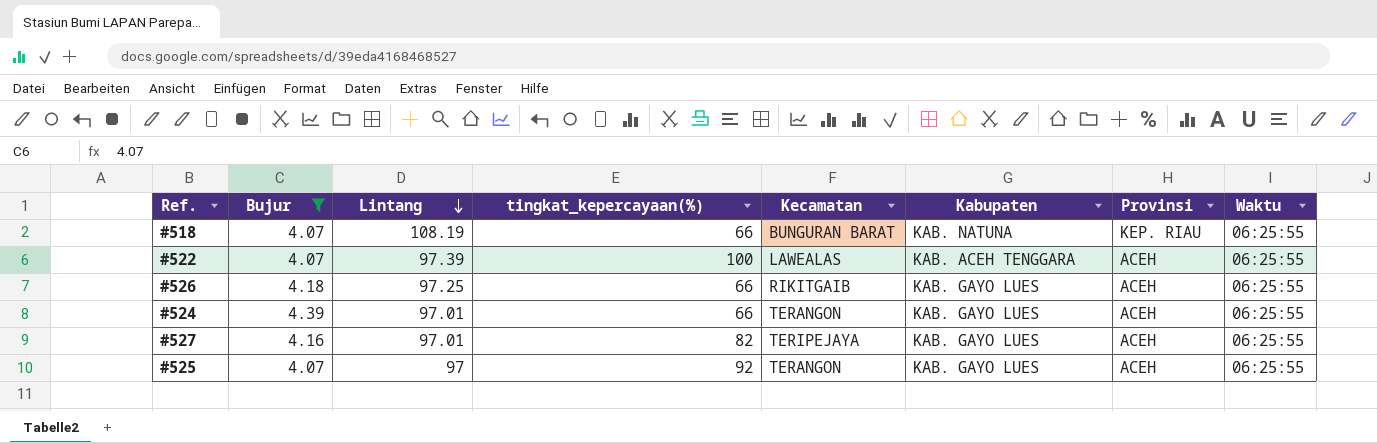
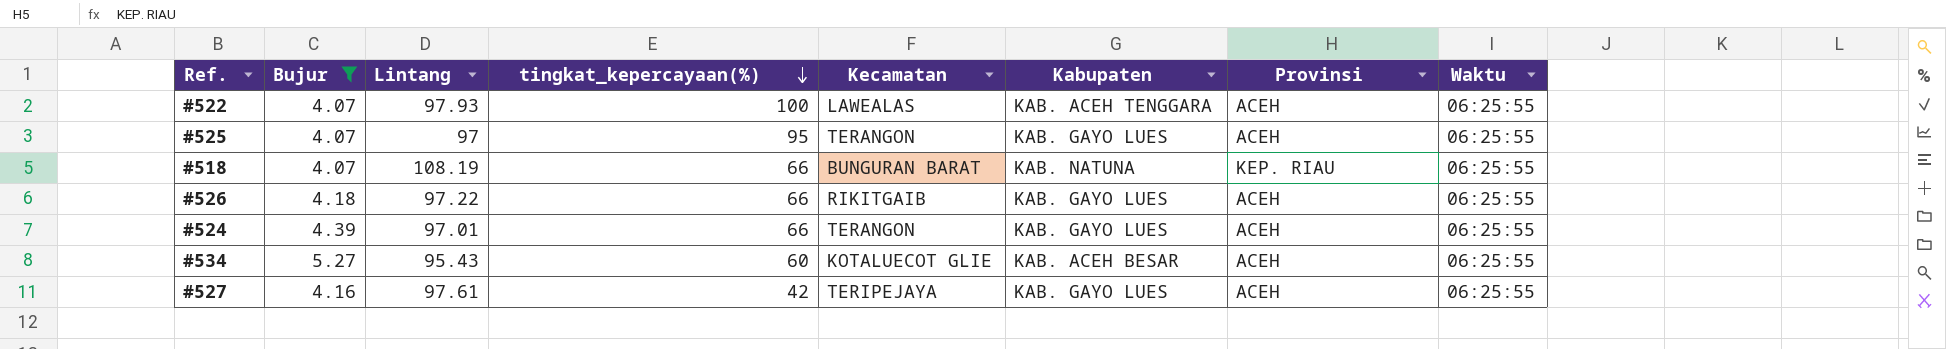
row order: Lintang descending -> tingkat_kepercayaan(%) descending
#522 | Lintang: 97.39 -> 97.93
#525 | tingkat_kepercayaan(%): 92 -> 95
#526 | Lintang: 97.25 -> 97.22
row #534: none -> 5.27 | 95.43 | 60 | KOTALUECOT GLIE | KAB. ACEH BESAR | ACEH | 06:25:55
#527 | Lintang: 97.01 -> 97.61
#527 | tingkat_kepercayaan(%): 82 -> 42

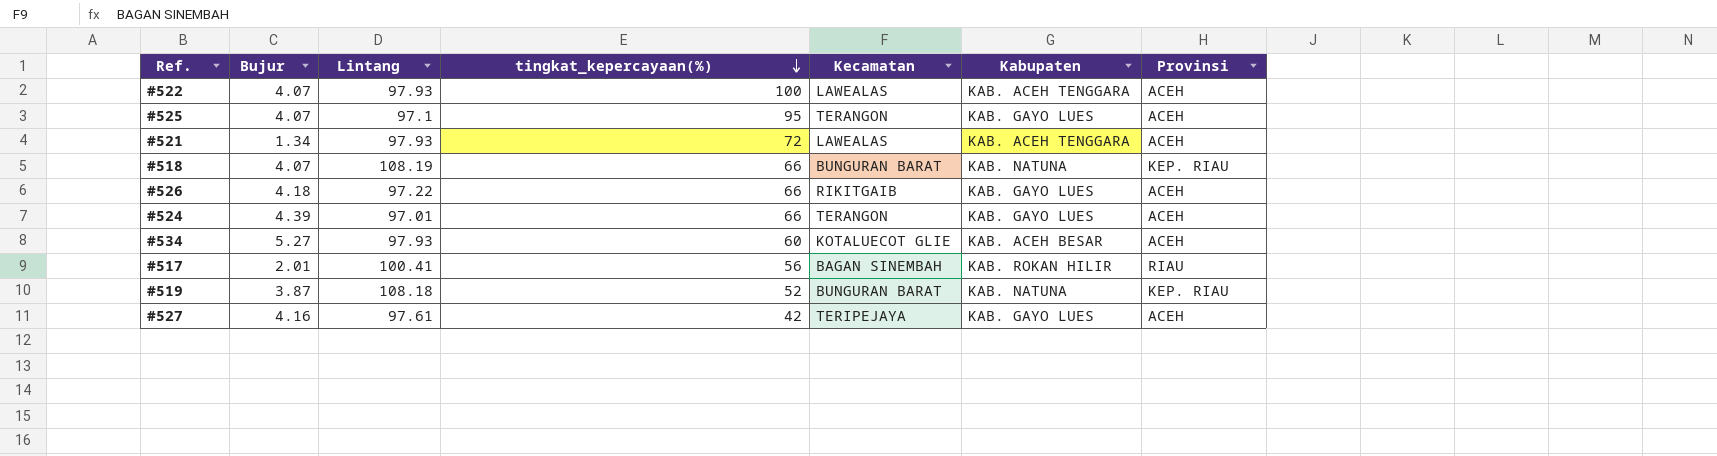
filter: Bujur >= 4.07 -> none
column Waktu | position: 8 -> none
#525 | Lintang: 97 -> 97.1
#534 | Lintang: 95.43 -> 97.93

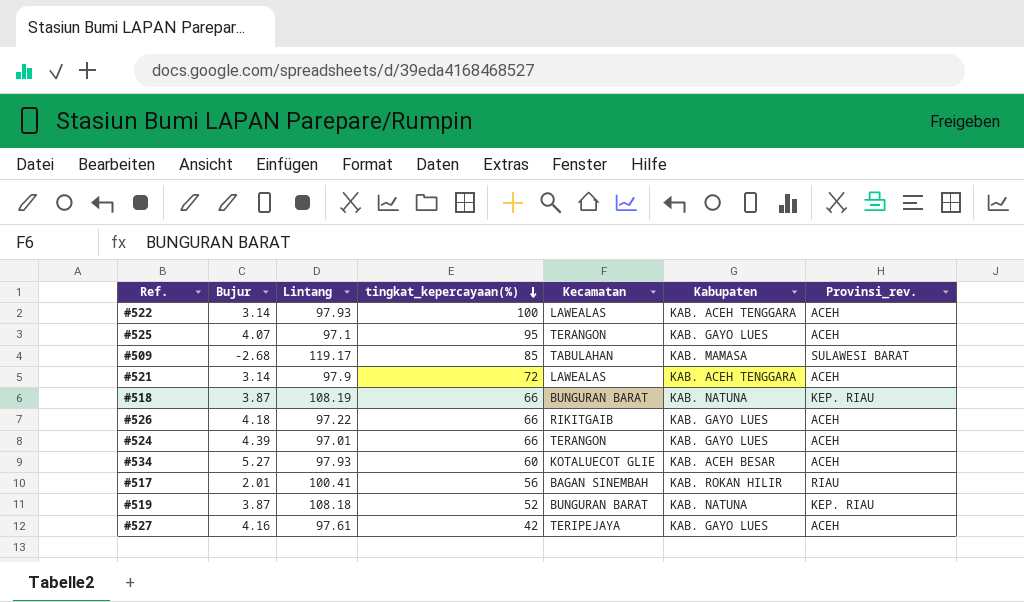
column name: Provinsi -> Provinsi_rev.
#522 | Bujur: 4.07 -> 3.14
row #509: none -> -2.68 | 119.17 | 85 | TABULAHAN | KAB. MAMASA | SULAWESI BARAT
#521 | Bujur: 1.34 -> 3.14
#521 | Lintang: 97.93 -> 97.9
#518 | Bujur: 4.07 -> 3.87

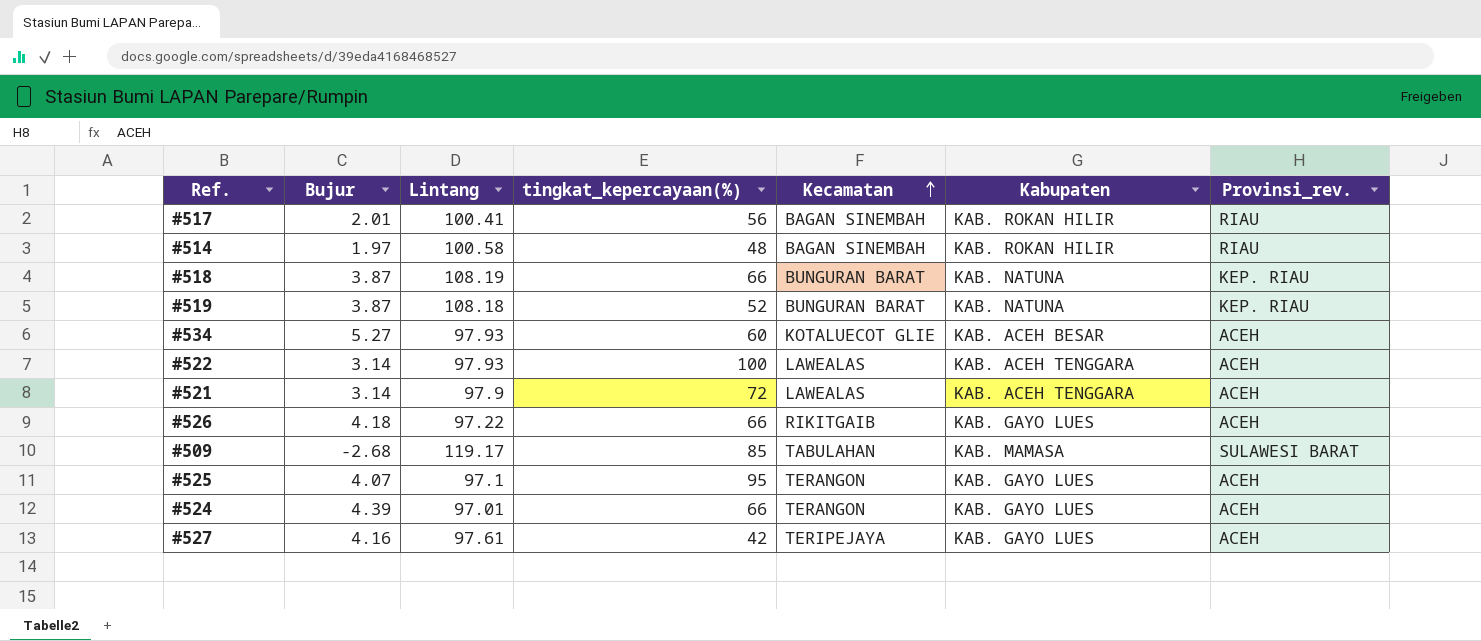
row order: tingkat_kepercayaan(%) descending -> Kecamatan ascending
row #514: none -> 1.97 | 100.58 | 48 | BAGAN SINEMBAH | KAB. ROKAN HILIR | RIAU

